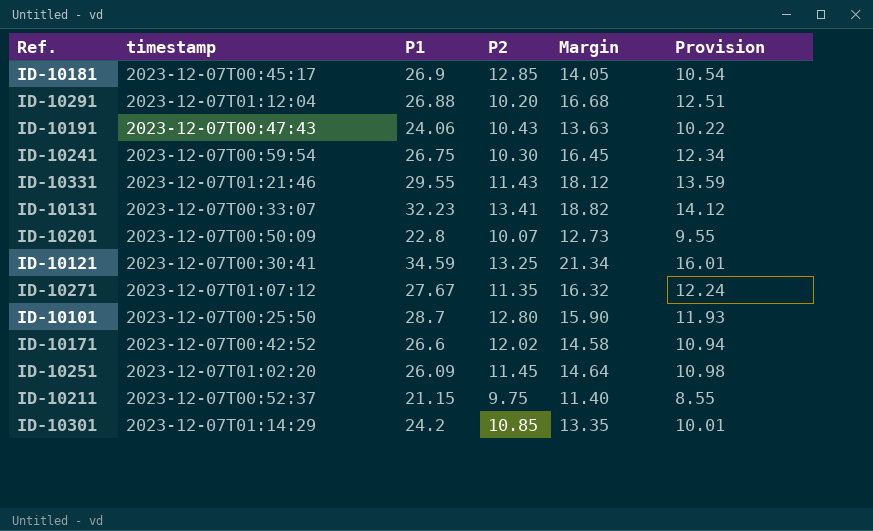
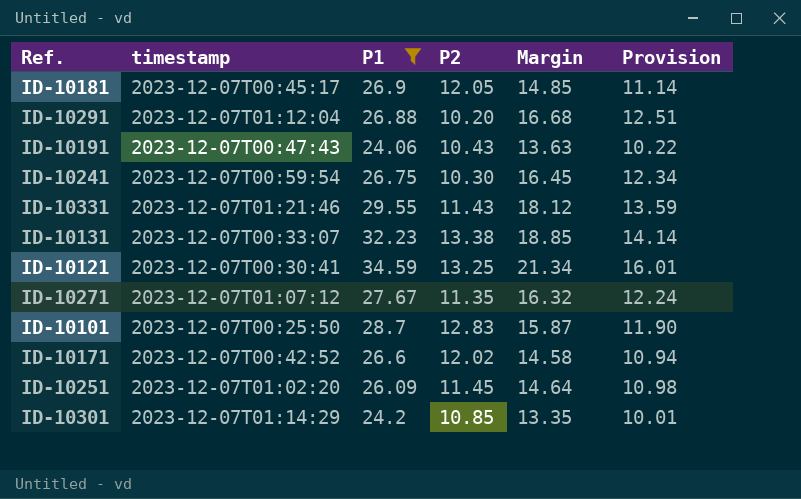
filter: none -> P1 >= 24.06
ID-10181 | P2: 12.85 -> 12.05
ID-10181 | Margin: 14.05 -> 14.85
ID-10181 | Provision: 10.54 -> 11.14
ID-10131 | P2: 13.41 -> 13.38
ID-10131 | Margin: 18.82 -> 18.85
ID-10131 | Provision: 14.12 -> 14.14
ID-10101 | P2: 12.80 -> 12.83
ID-10101 | Margin: 15.90 -> 15.87
ID-10101 | Provision: 11.93 -> 11.90

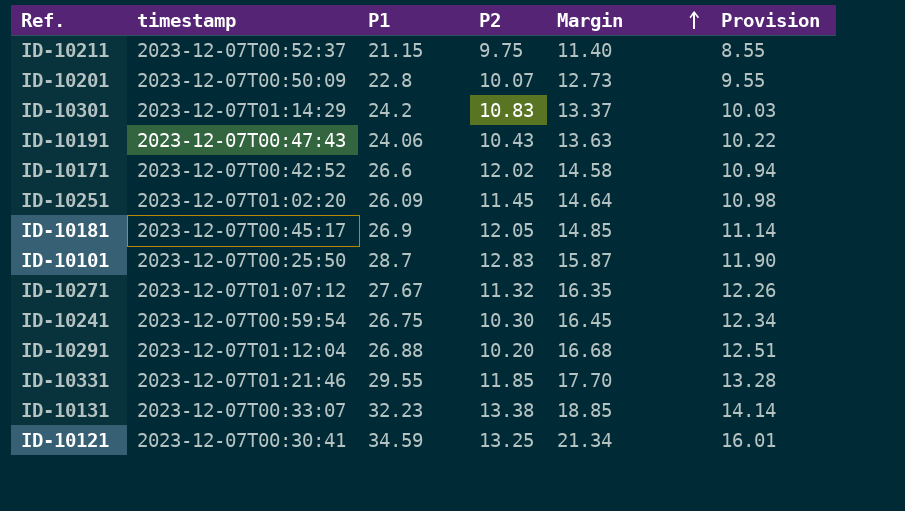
filter: P1 >= 24.06 -> none
row order: none -> Margin ascending
ID-10301 | P2: 10.85 -> 10.83
ID-10301 | Margin: 13.35 -> 13.37
ID-10301 | Provision: 10.01 -> 10.03
ID-10271 | P2: 11.35 -> 11.32
ID-10271 | Margin: 16.32 -> 16.35
ID-10271 | Provision: 12.24 -> 12.26
ID-10331 | P2: 11.43 -> 11.85
ID-10331 | Margin: 18.12 -> 17.70
ID-10331 | Provision: 13.59 -> 13.28

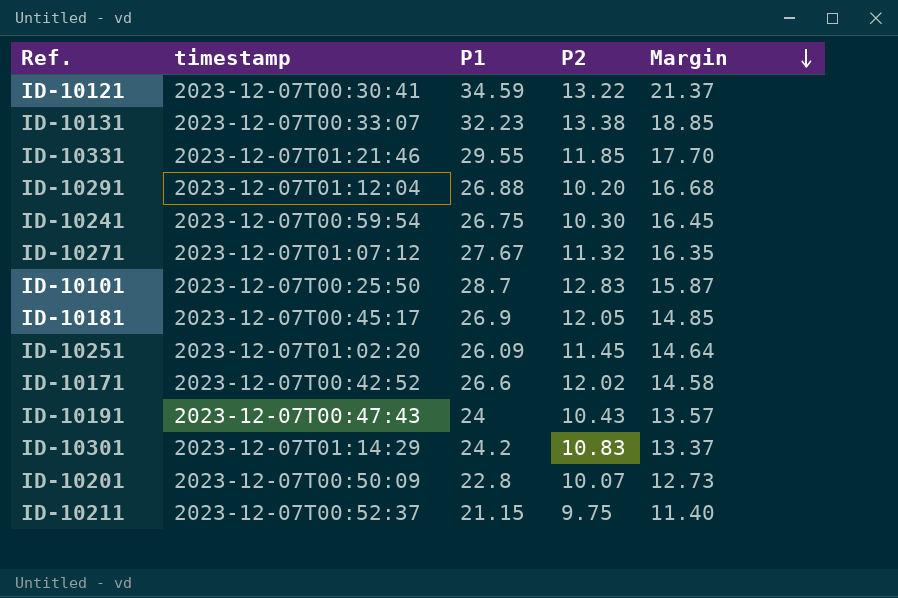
row order: Margin ascending -> Margin descending
column Provision | formula: [Margin] * 0.75 -> none
ID-10121 | P2: 13.25 -> 13.22
ID-10121 | Margin: 21.34 -> 21.37
ID-10191 | P1: 24.06 -> 24
ID-10191 | Margin: 13.63 -> 13.57

